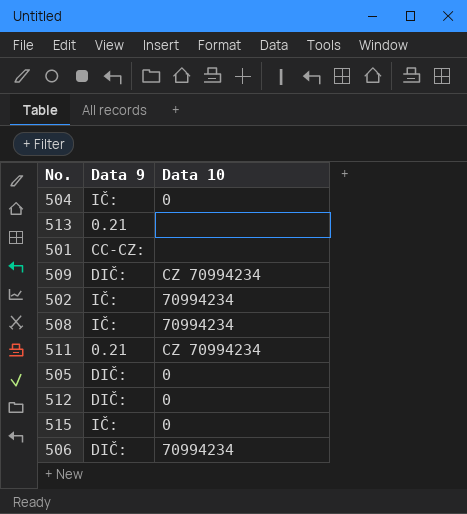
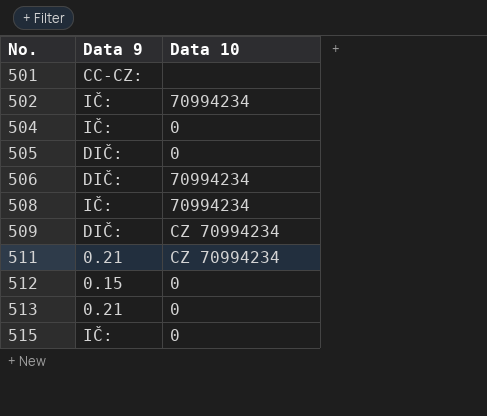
row order: none -> No. ascending
512 | Data 9: DIČ: -> 0.15
513 | Data 10: none -> 0

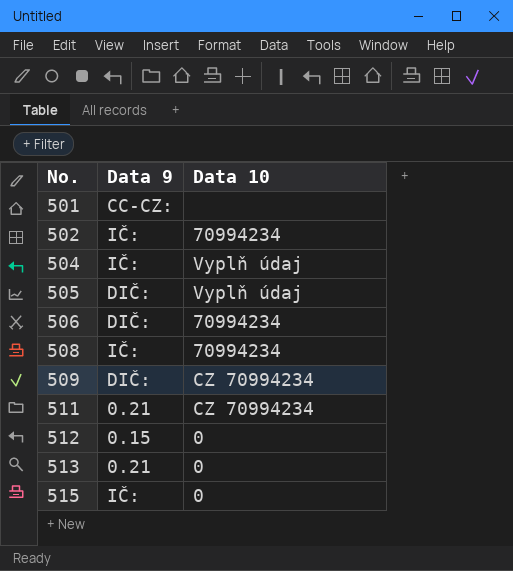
504 | Data 10: 0 -> Vyplň údaj
505 | Data 10: 0 -> Vyplň údaj

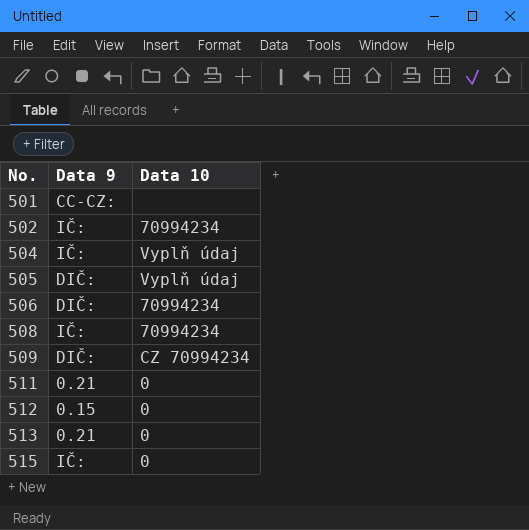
511 | Data 10: CZ 70994234 -> 0

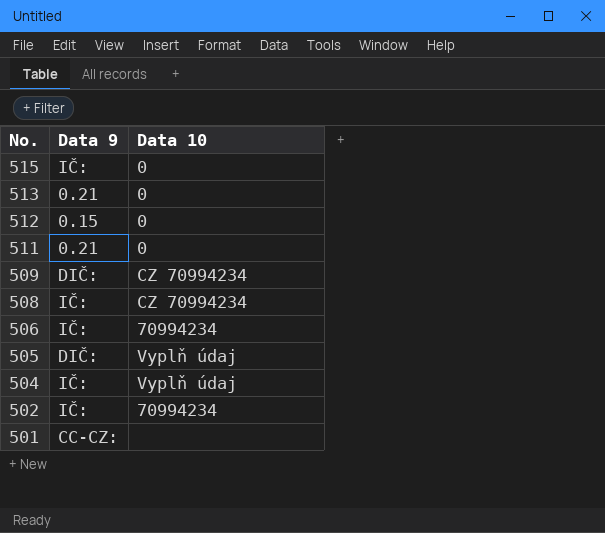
row order: No. ascending -> No. descending
508 | Data 10: 70994234 -> CZ 70994234
506 | Data 9: DIČ: -> IČ:

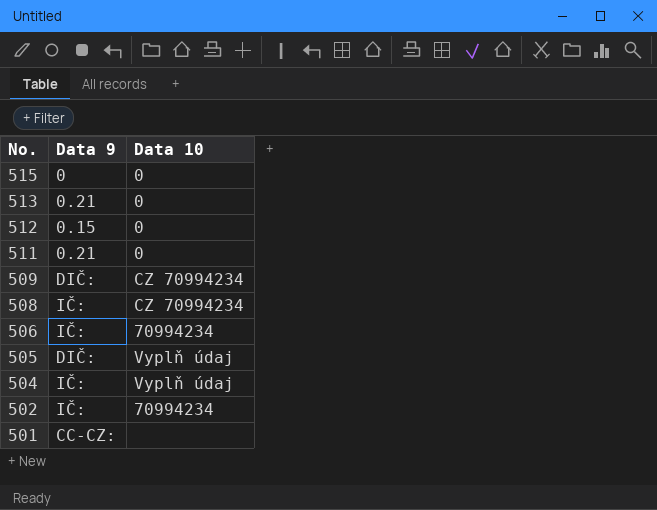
515 | Data 9: IČ: -> 0

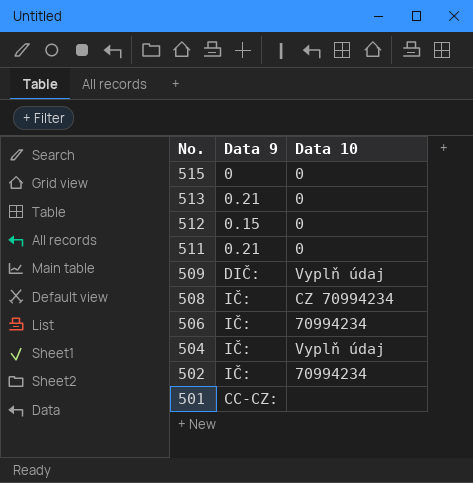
row 505: DIČ: | Vyplň údaj -> none
509 | Data 10: CZ 70994234 -> Vyplň údaj

